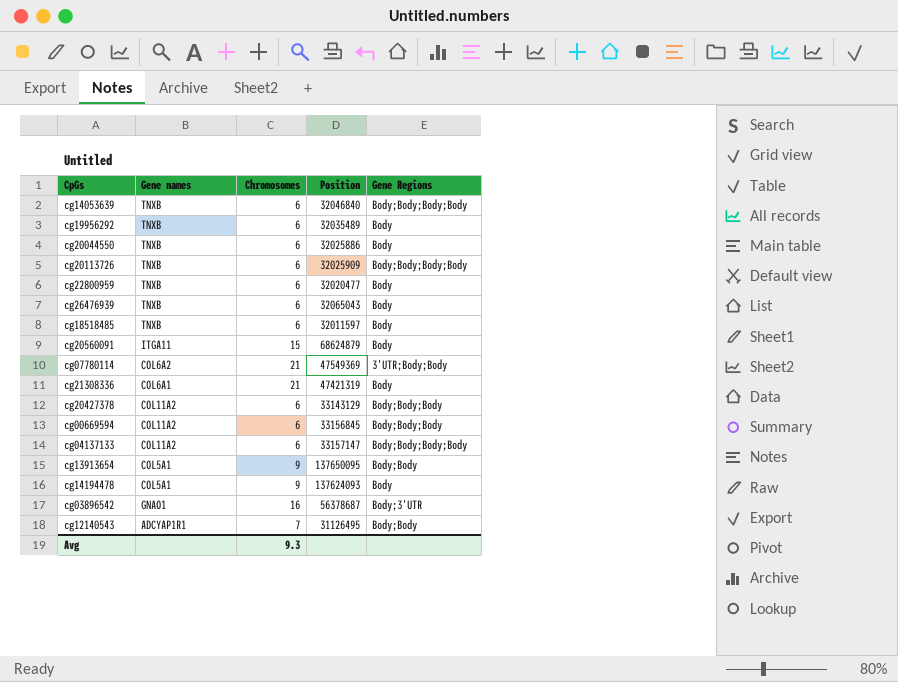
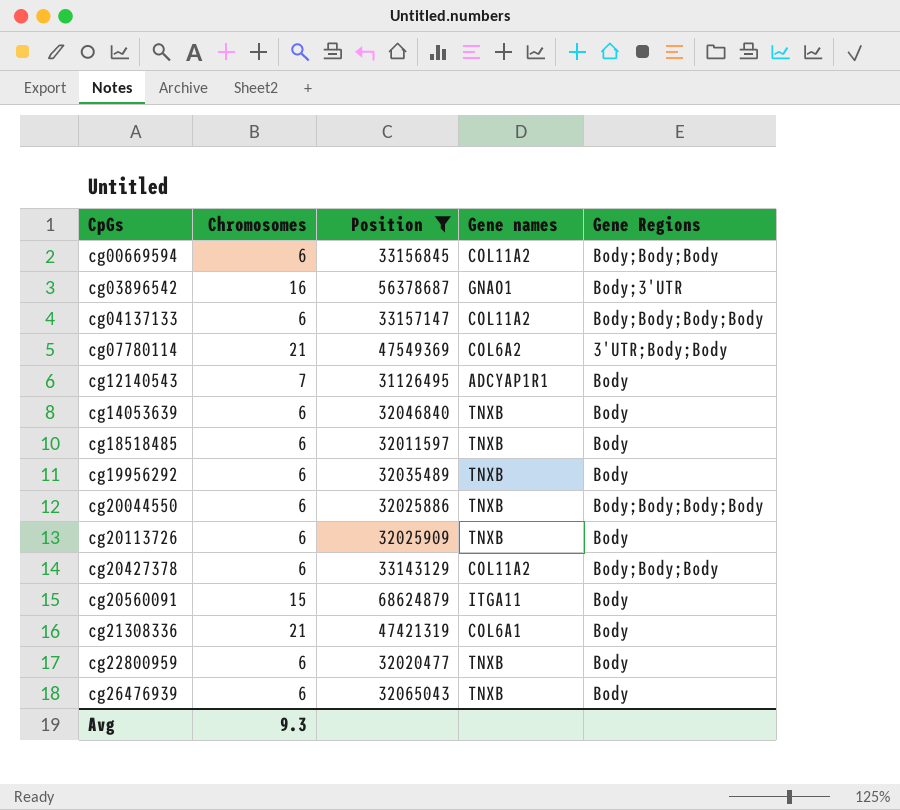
filter: none -> Position <= 68624879
row order: none -> CpGs ascending
column Gene names | position: 2 -> 4
cg12140543 | Gene Regions: Body;Body -> Body
cg14053639 | Gene Regions: Body;Body;Body;Body -> Body
cg20044550 | Gene Regions: Body -> Body;Body;Body;Body
cg20113726 | Gene Regions: Body;Body;Body;Body -> Body

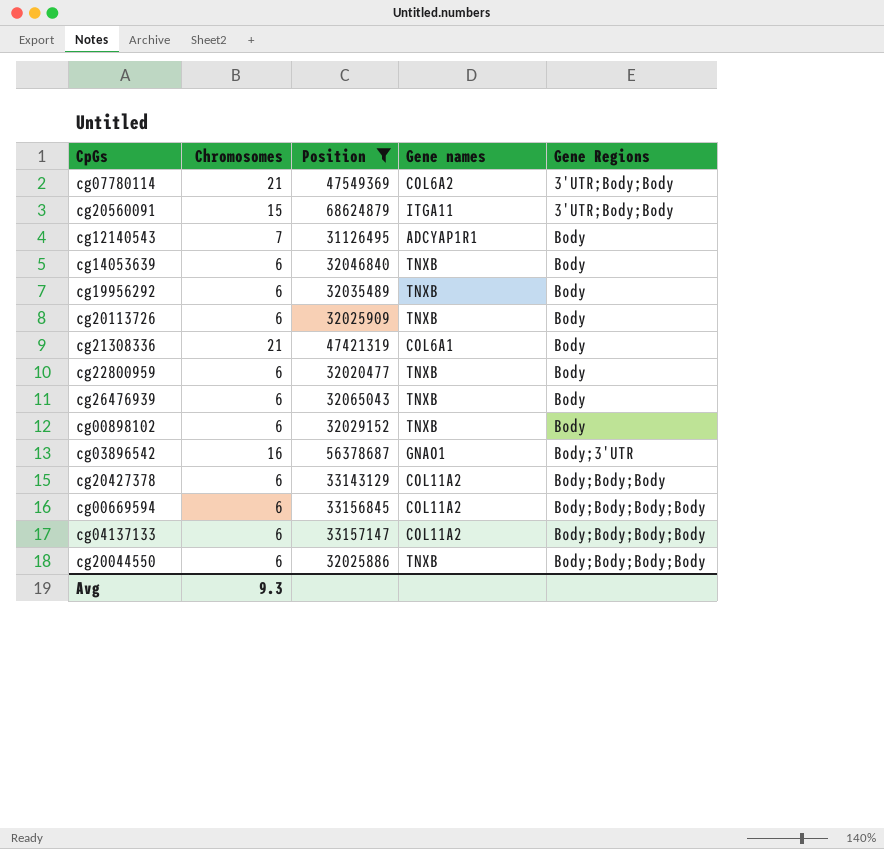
row order: CpGs ascending -> Gene Regions ascending
row cg18518485: 6 | 32011597 | TNXB | Body -> none
cg20560091 | Gene Regions: Body -> 3'UTR;Body;Body
row cg00898102: none -> 6 | 32029152 | TNXB | Body
cg00669594 | Gene Regions: Body;Body;Body -> Body;Body;Body;Body

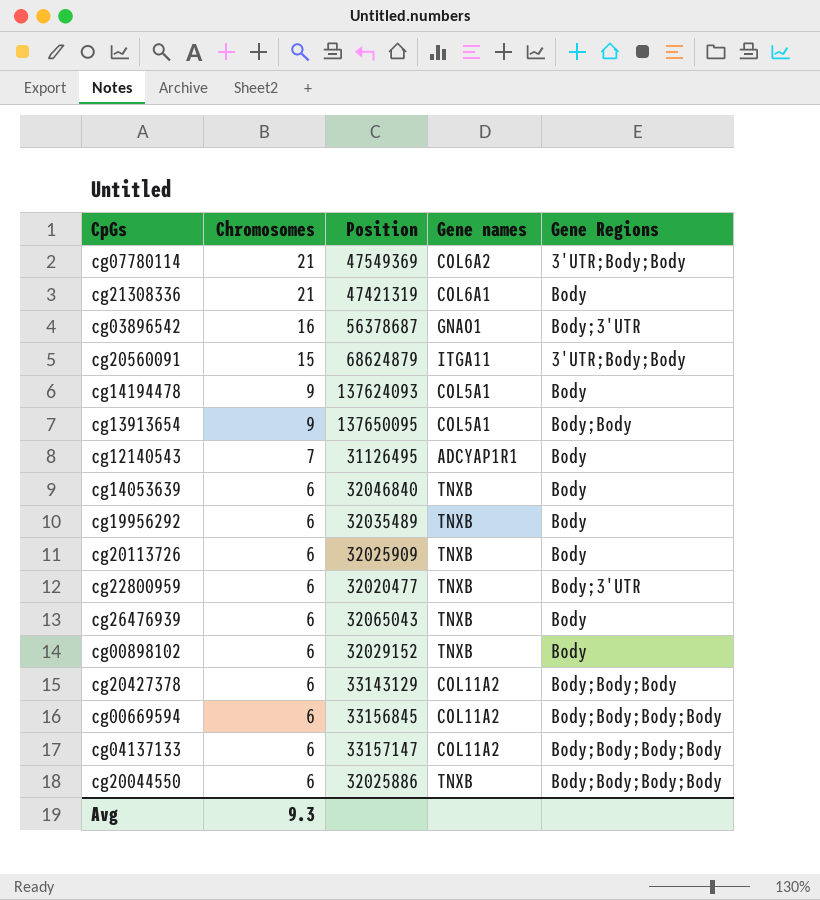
filter: Position <= 68624879 -> none
row order: Gene Regions ascending -> Chromosomes descending
cg22800959 | Gene Regions: Body -> Body;3'UTR

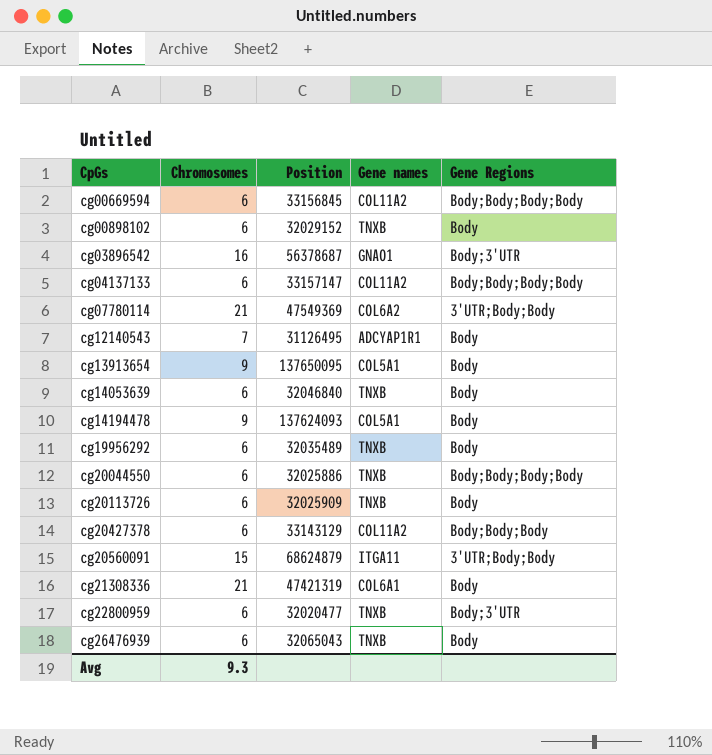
row order: Chromosomes descending -> CpGs ascending
cg13913654 | Gene Regions: Body;Body -> Body

